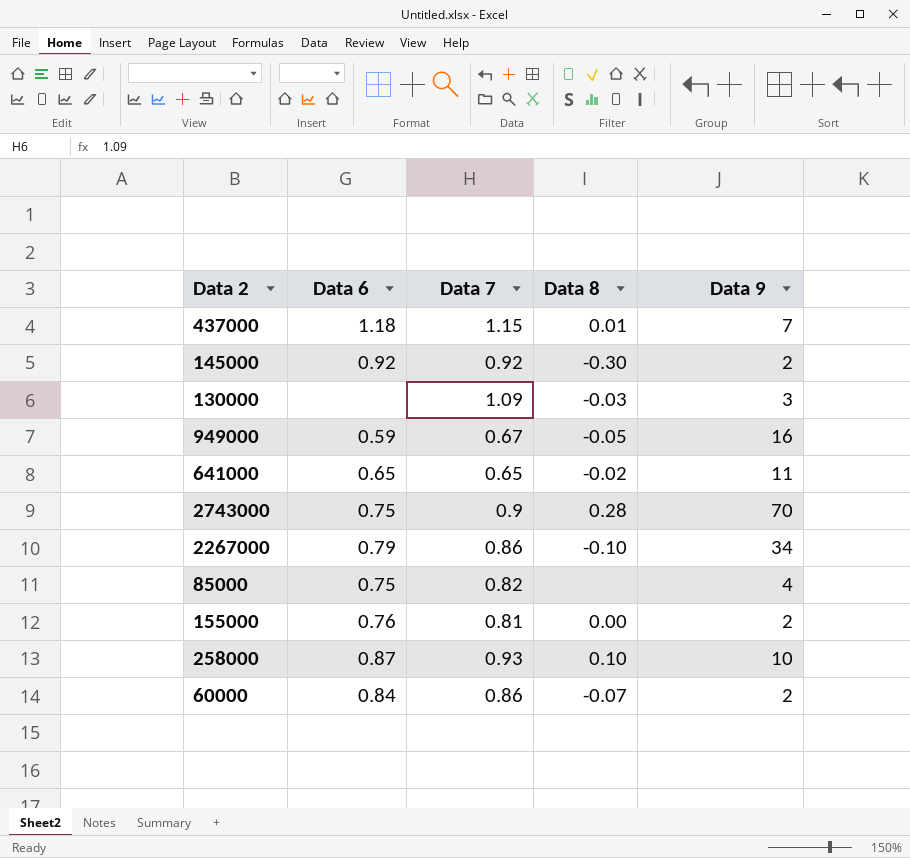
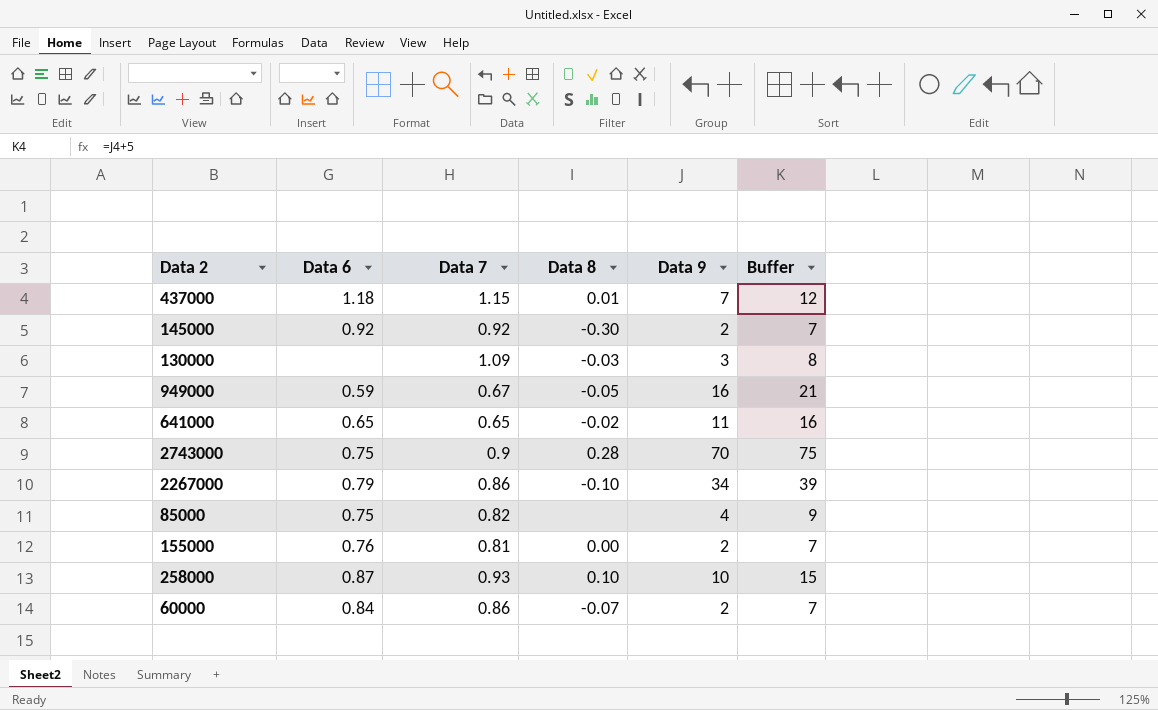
column Buffer | formula: none -> [Data 9] + 5

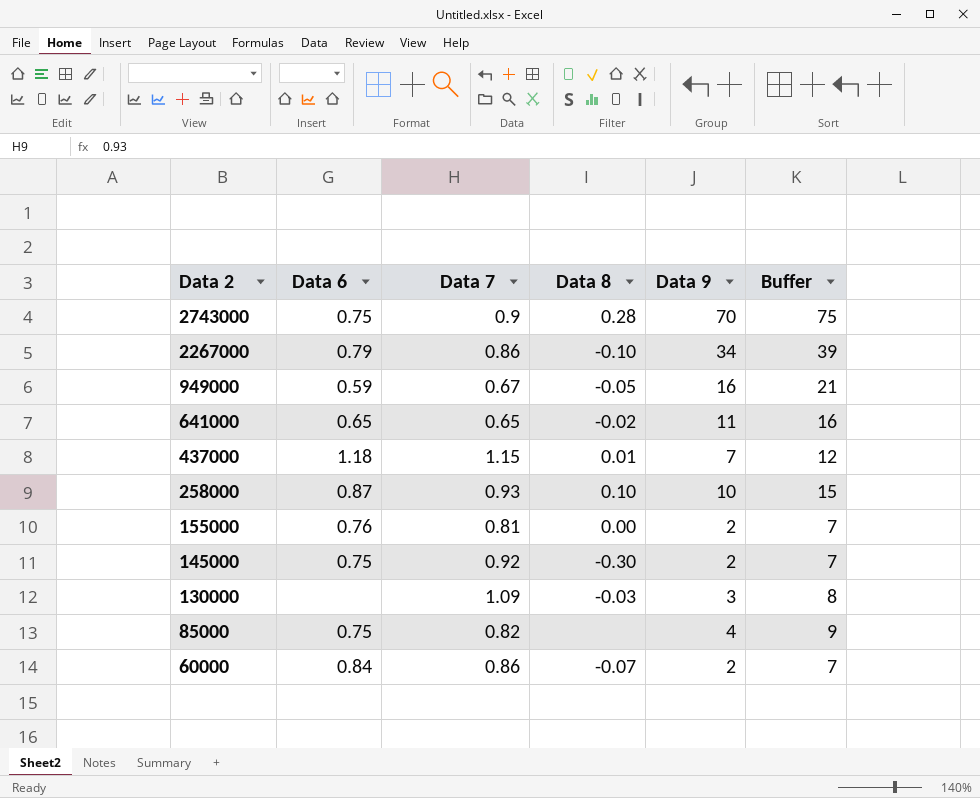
row order: none -> Data 2 descending
145000 | Data 6: 0.92 -> 0.75

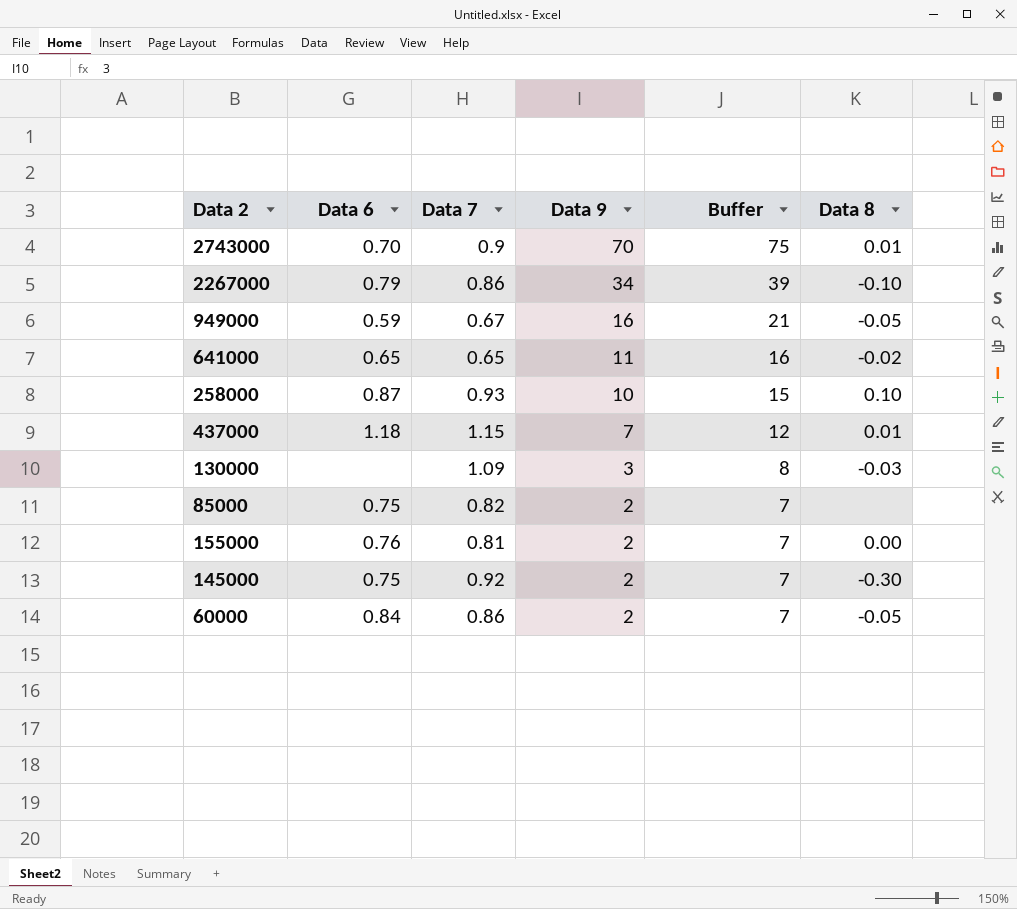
row order: Data 2 descending -> Data 9 descending
column Data 8 | position: 4 -> 6
2743000 | Data 6: 0.75 -> 0.70
2743000 | Data 8: 0.28 -> 0.01
85000 | Data 9: 4 -> 2
85000 | Buffer: 9 -> 7
60000 | Data 8: -0.07 -> -0.05

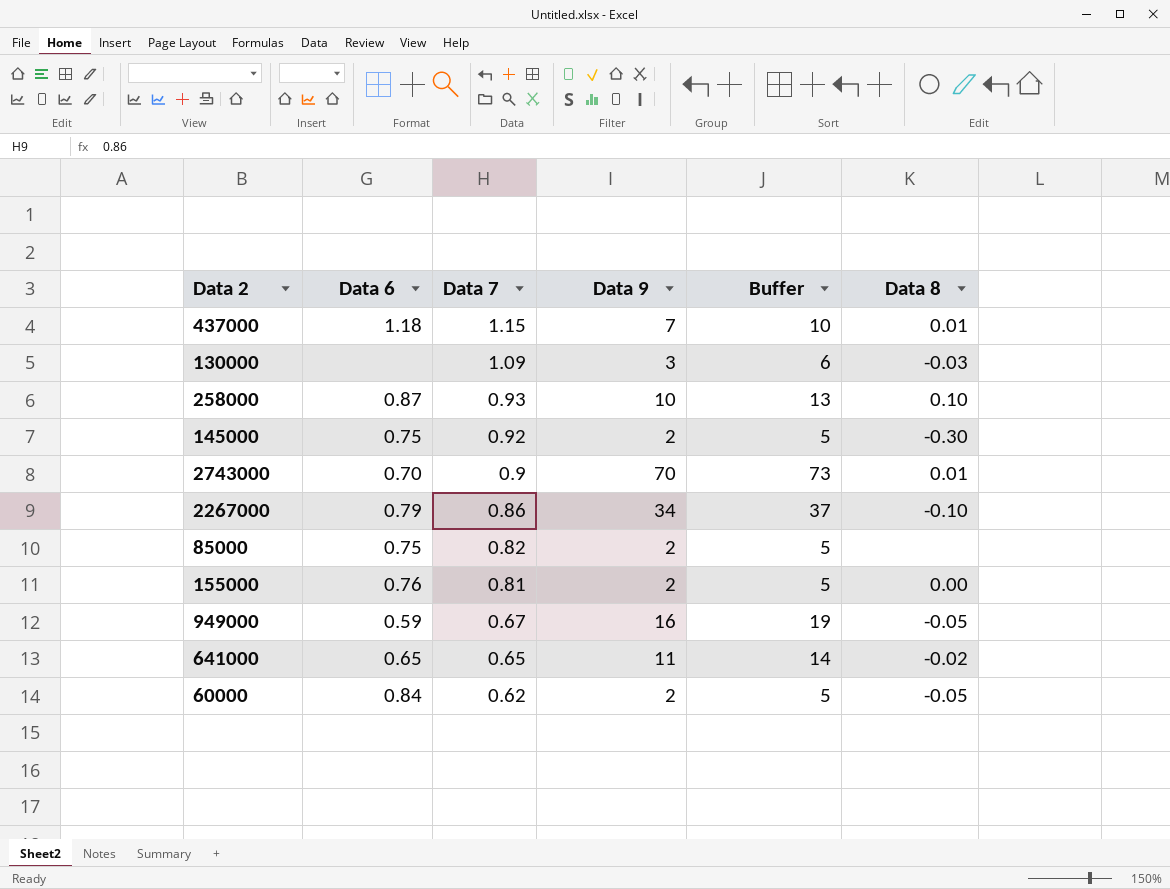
row order: Data 9 descending -> Data 7 descending
column Buffer | formula: [Data 9] + 5 -> [Data 9] + 3
60000 | Data 7: 0.86 -> 0.62

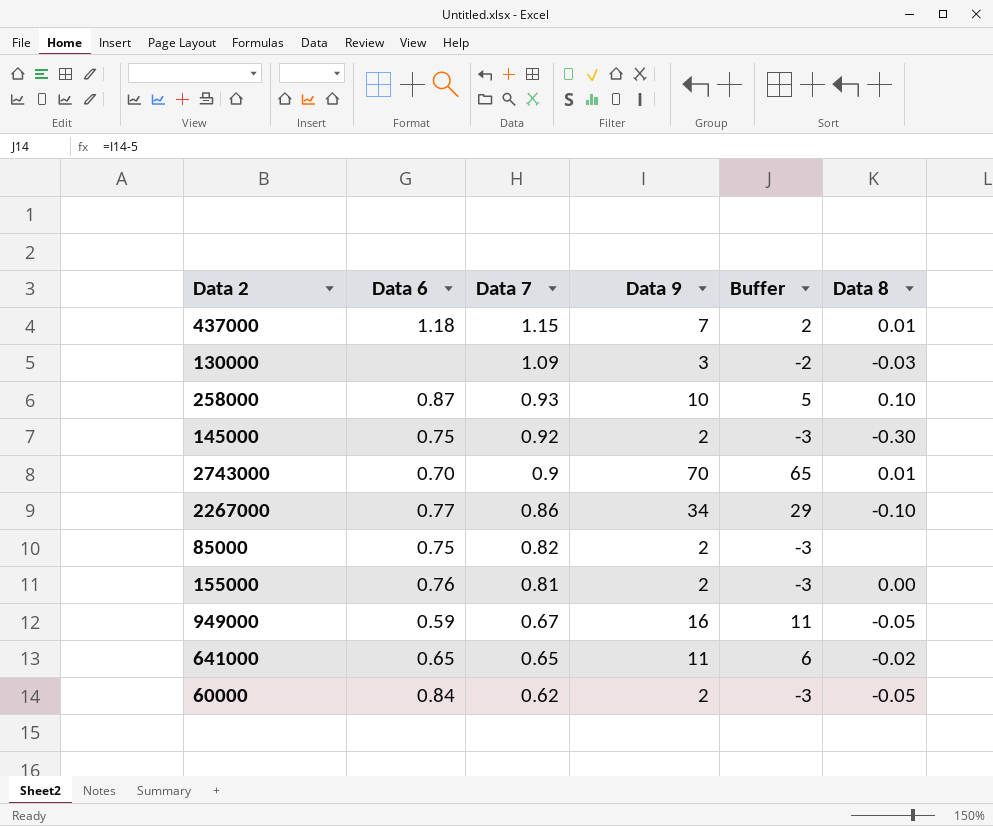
column Buffer | formula: [Data 9] + 3 -> [Data 9] - 5
2267000 | Data 6: 0.79 -> 0.77

